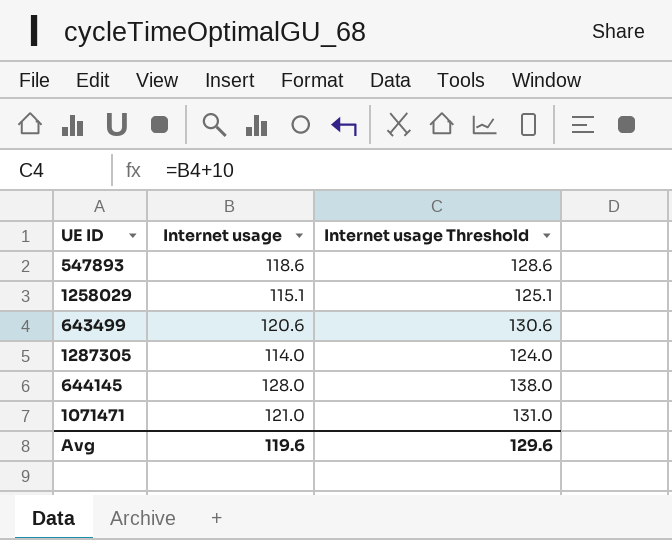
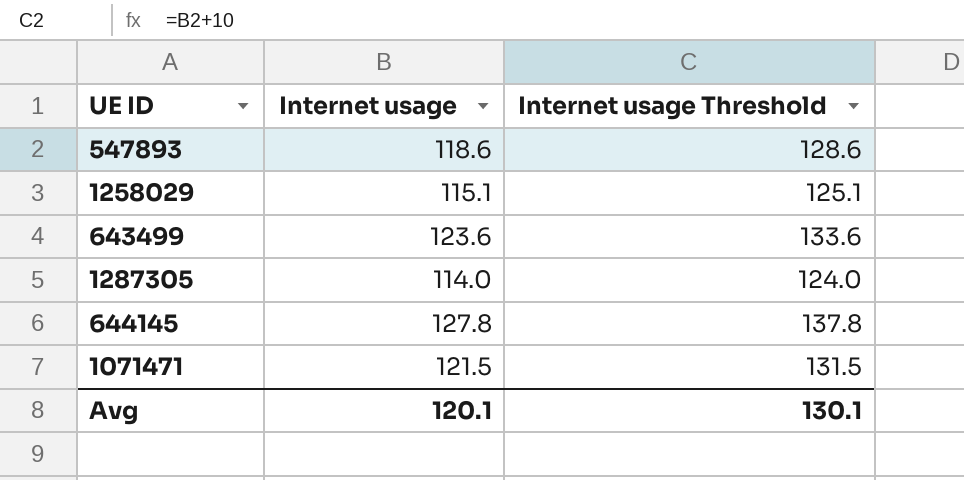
643499 | Internet usage: 120.6 -> 123.6
643499 | Internet usage Threshold: 130.6 -> 133.6
644145 | Internet usage: 128.0 -> 127.8
644145 | Internet usage Threshold: 138.0 -> 137.8
1071471 | Internet usage: 121.0 -> 121.5
1071471 | Internet usage Threshold: 131.0 -> 131.5
Avg | Internet usage: 119.6 -> 120.1
Avg | Internet usage Threshold: 129.6 -> 130.1

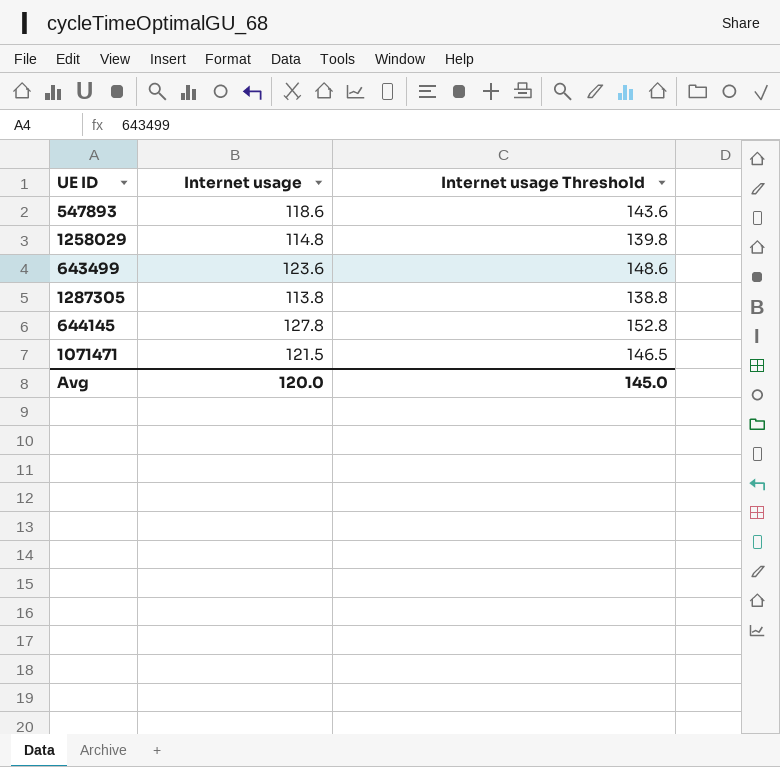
column Internet usage Threshold | formula: [Internet usage] + 10 -> [Internet usage] + 25
1258029 | Internet usage: 115.1 -> 114.8
1287305 | Internet usage: 114.0 -> 113.8
Avg | Internet usage: 120.1 -> 120.0
Avg | Internet usage Threshold: 130.1 -> 145.0

